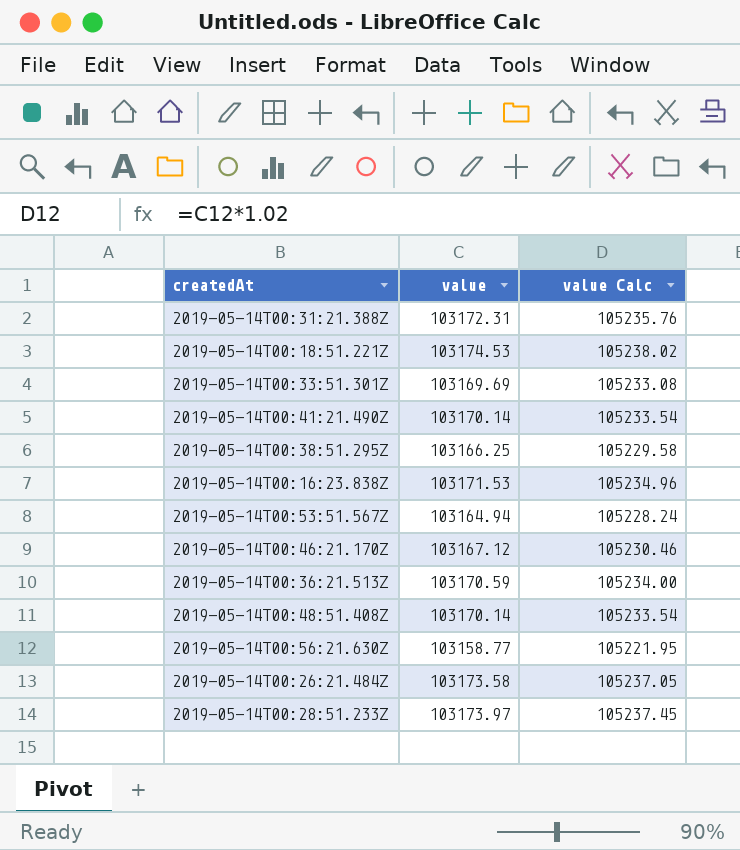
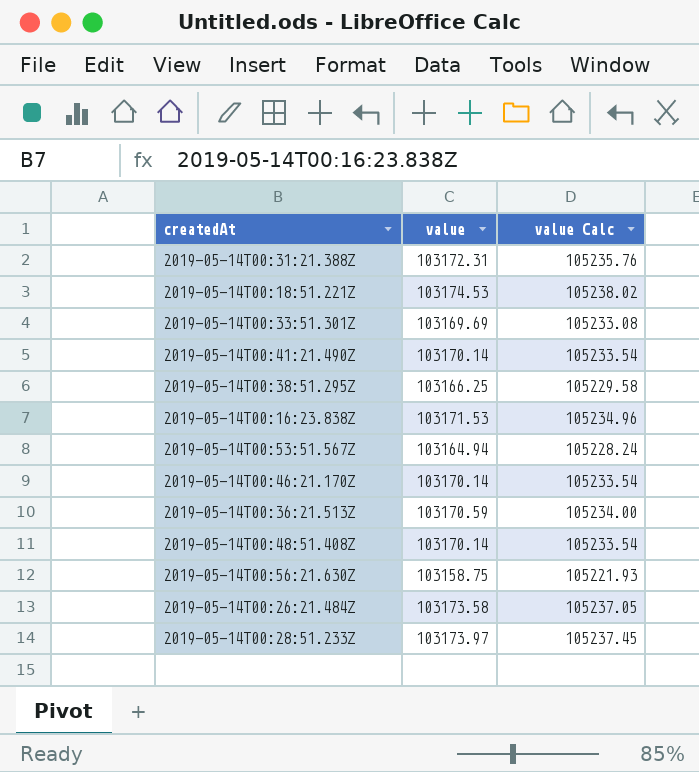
2019-05-14T00:46:21.170Z | value: 103167.12 -> 103170.14
2019-05-14T00:46:21.170Z | value Calc: 105230.46 -> 105233.54
2019-05-14T00:56:21.630Z | value: 103158.77 -> 103158.75
2019-05-14T00:56:21.630Z | value Calc: 105221.95 -> 105221.93

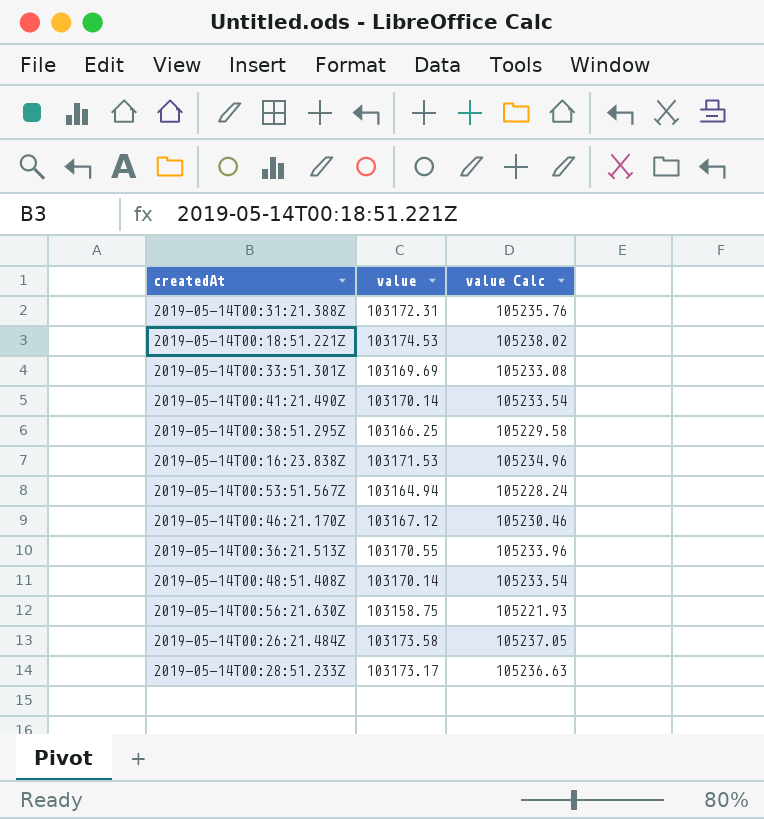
2019-05-14T00:46:21.170Z | value: 103170.14 -> 103167.12
2019-05-14T00:46:21.170Z | value Calc: 105233.54 -> 105230.46
2019-05-14T00:36:21.513Z | value: 103170.59 -> 103170.55
2019-05-14T00:36:21.513Z | value Calc: 105234.00 -> 105233.96
2019-05-14T00:28:51.233Z | value: 103173.97 -> 103173.17
2019-05-14T00:28:51.233Z | value Calc: 105237.45 -> 105236.63

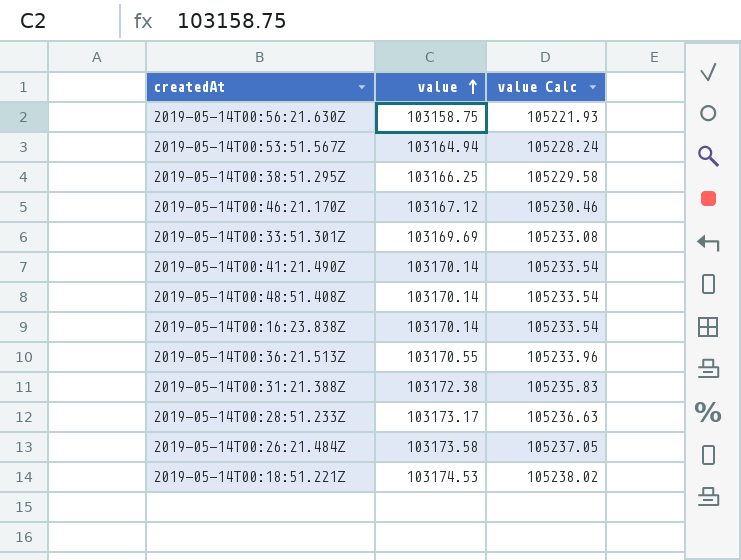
row order: none -> value ascending
2019-05-14T00:16:23.838Z | value: 103171.53 -> 103170.14
2019-05-14T00:16:23.838Z | value Calc: 105234.96 -> 105233.54
2019-05-14T00:31:21.388Z | value: 103172.31 -> 103172.38
2019-05-14T00:31:21.388Z | value Calc: 105235.76 -> 105235.83

